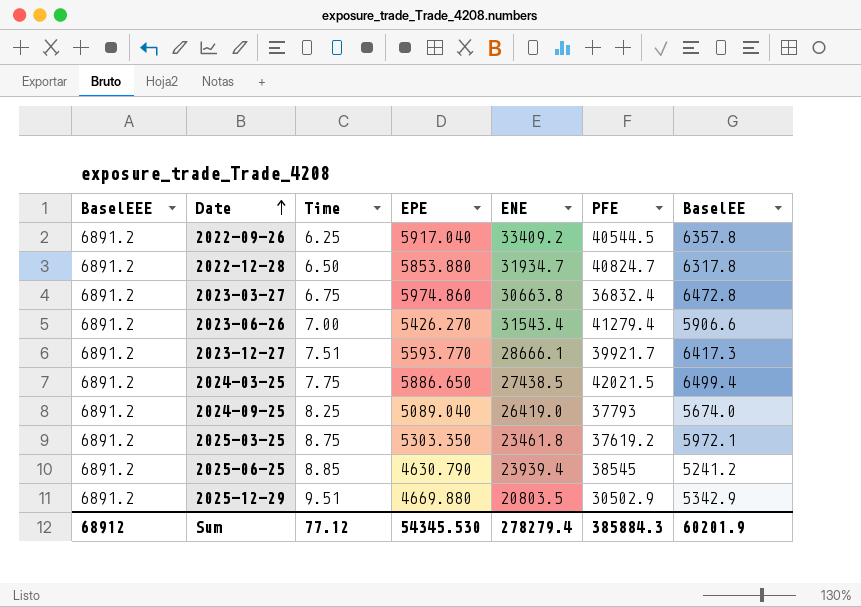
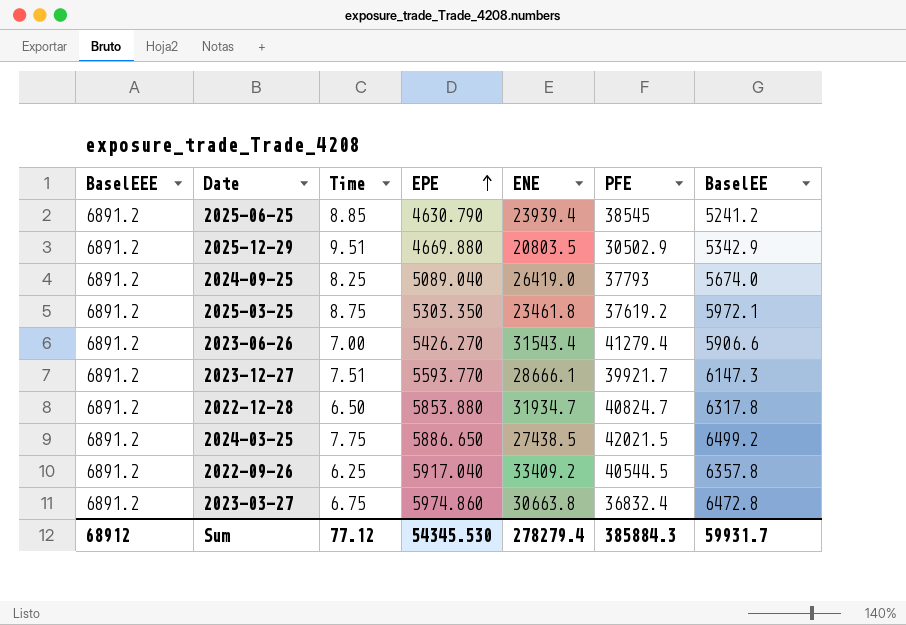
row order: Date ascending -> EPE ascending
2023-12-27 | BaselEE: 6417.3 -> 6147.3
2024-03-25 | BaselEE: 6499.4 -> 6499.2
Sum | BaselEE: 60201.9 -> 59931.7

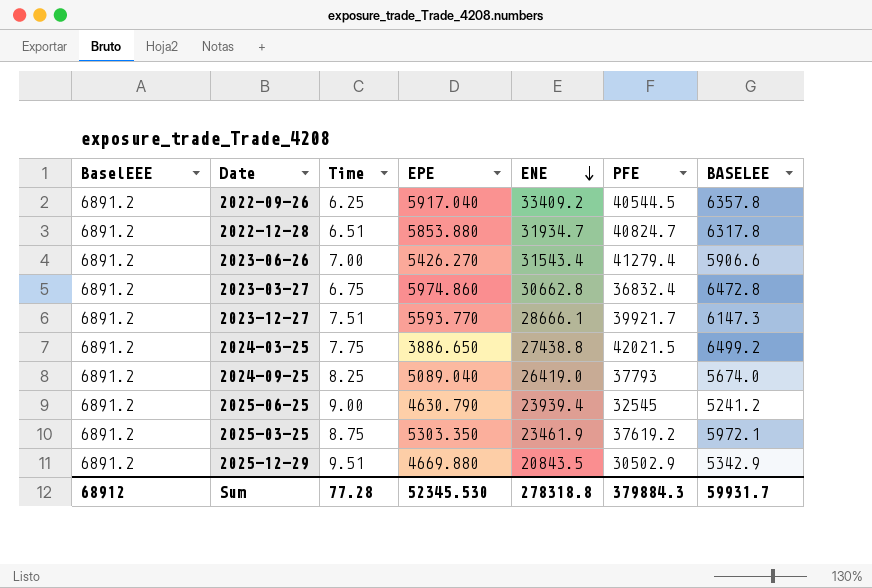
row order: EPE ascending -> ENE descending
column name: BaselEE -> BASELEE
2022-12-28 | Time: 6.50 -> 6.51
2023-03-27 | ENE: 30663.8 -> 30662.8
2024-03-25 | EPE: 5886.650 -> 3886.650
2024-03-25 | ENE: 27438.5 -> 27438.8
2025-06-25 | Time: 8.85 -> 9.00
2025-06-25 | PFE: 38545 -> 32545
2025-03-25 | ENE: 23461.8 -> 23461.9
2025-12-29 | ENE: 20803.5 -> 20843.5
Sum | Time: 77.12 -> 77.28
Sum | EPE: 54345.530 -> 52345.530
Sum | ENE: 278279.4 -> 278318.8
Sum | PFE: 385884.3 -> 379884.3

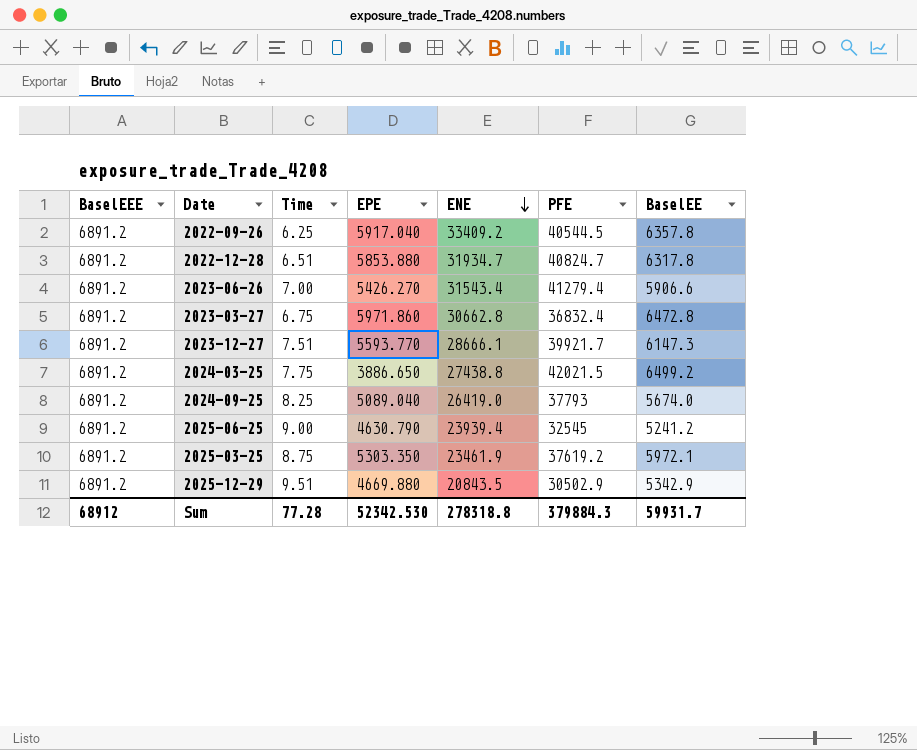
column name: BASELEE -> BaselEE
2023-03-27 | EPE: 5974.860 -> 5971.860
Sum | EPE: 52345.530 -> 52342.530

